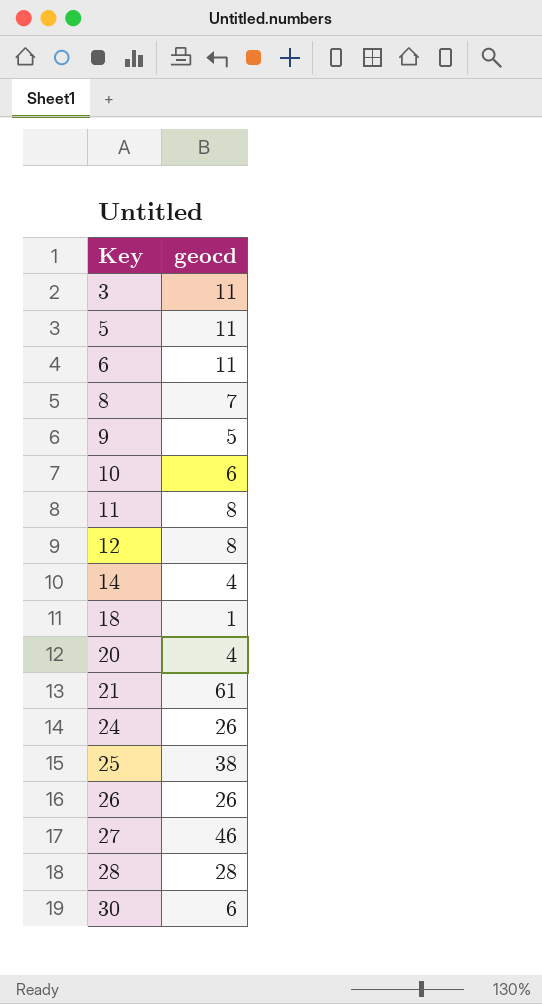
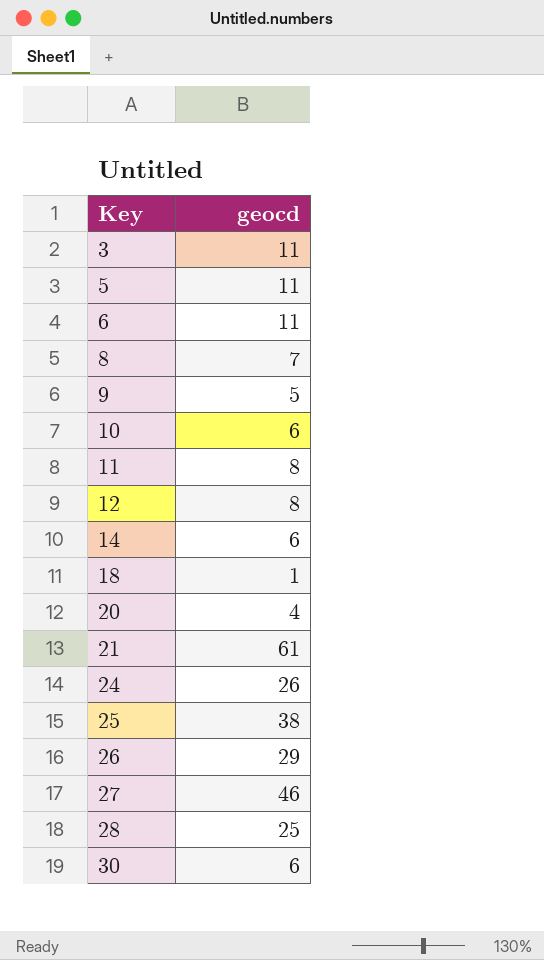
14 | geocd: 4 -> 6
26 | geocd: 26 -> 29
28 | geocd: 28 -> 25

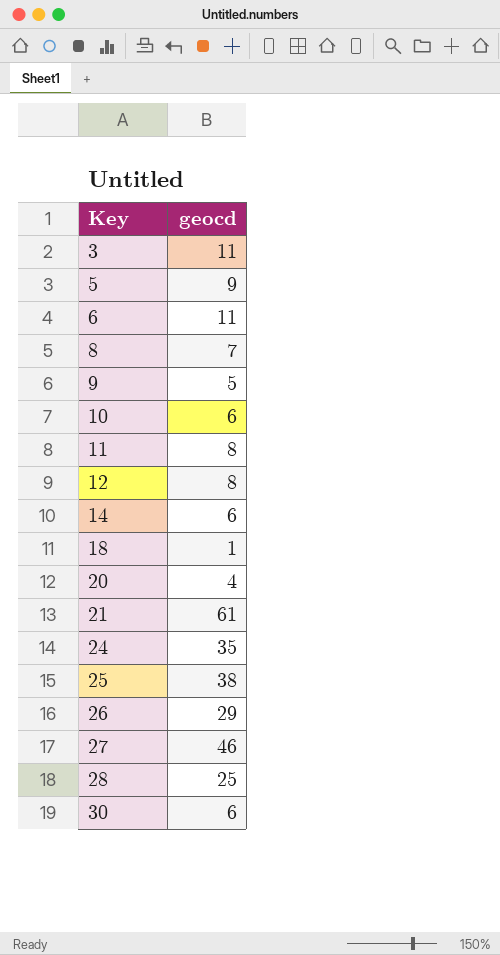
5 | geocd: 11 -> 9
24 | geocd: 26 -> 35

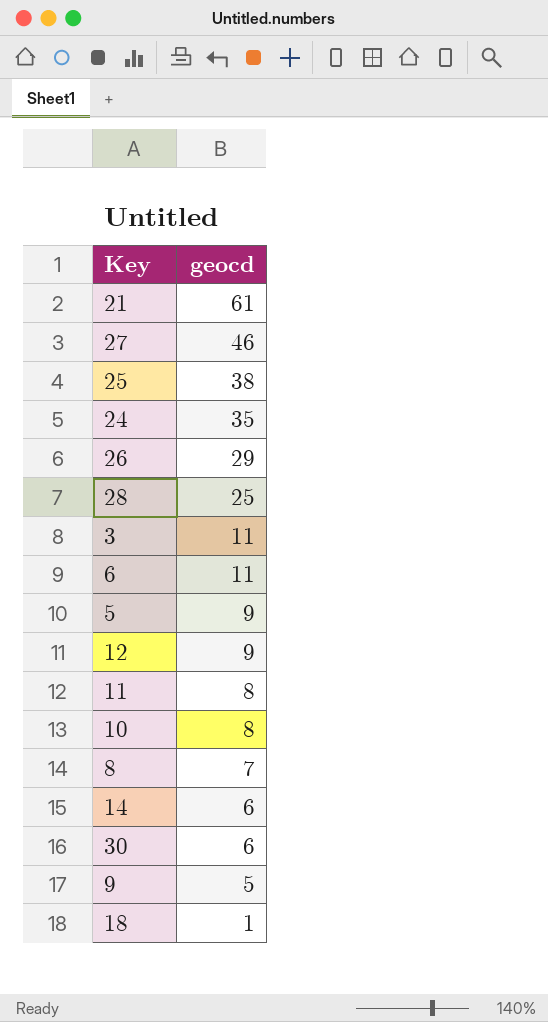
row order: Key ascending -> geocd descending
row 20: 4 -> none
12 | geocd: 8 -> 9
10 | geocd: 6 -> 8

